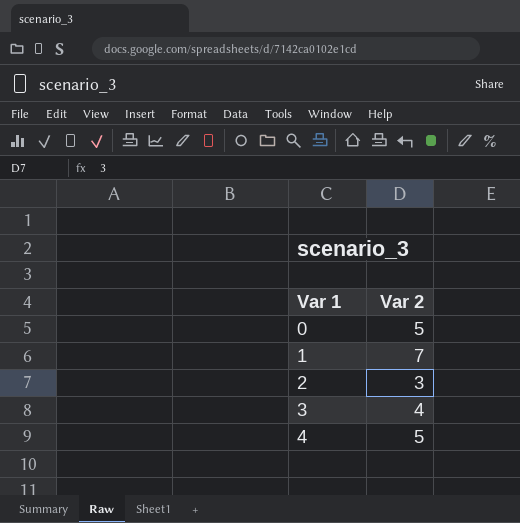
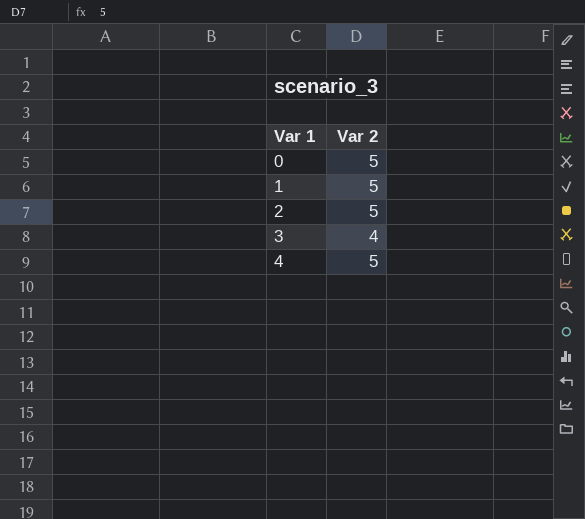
1 | Var 2: 7 -> 5
2 | Var 2: 3 -> 5

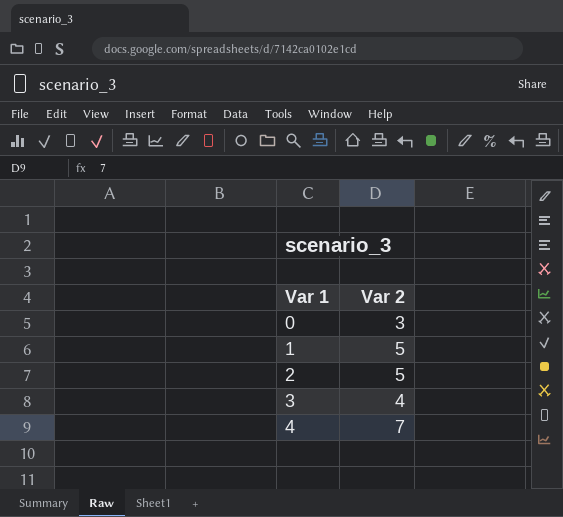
0 | Var 2: 5 -> 3
4 | Var 2: 5 -> 7

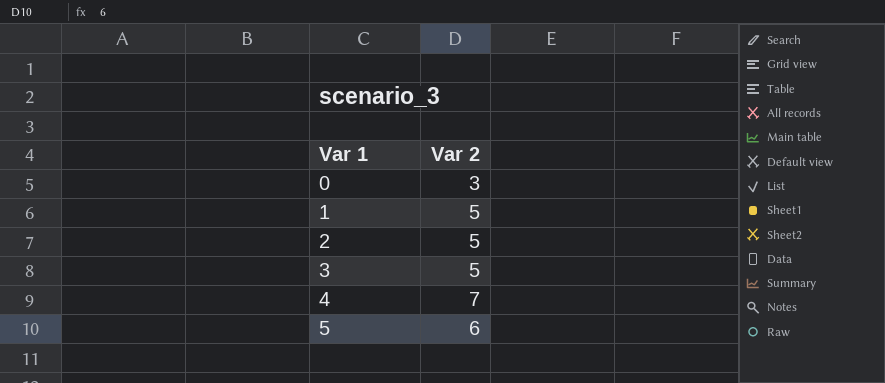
3 | Var 2: 4 -> 5
row 5: none -> 6

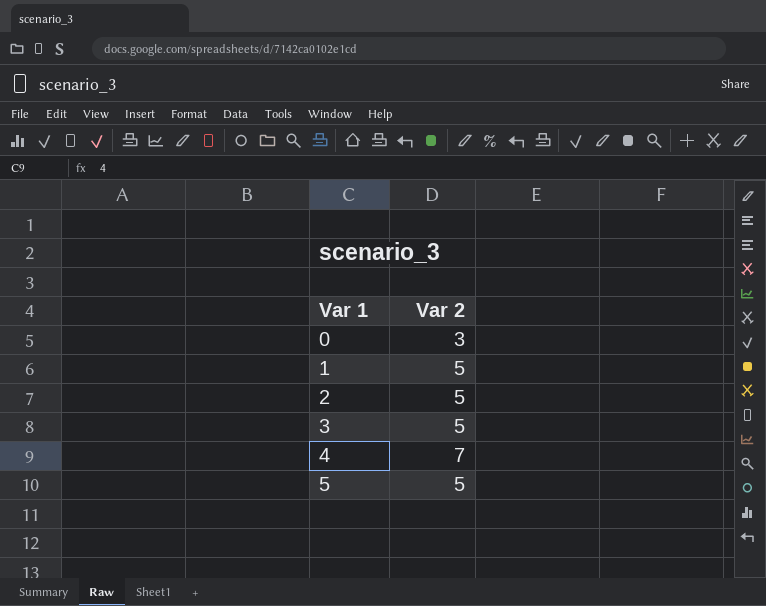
5 | Var 2: 6 -> 5

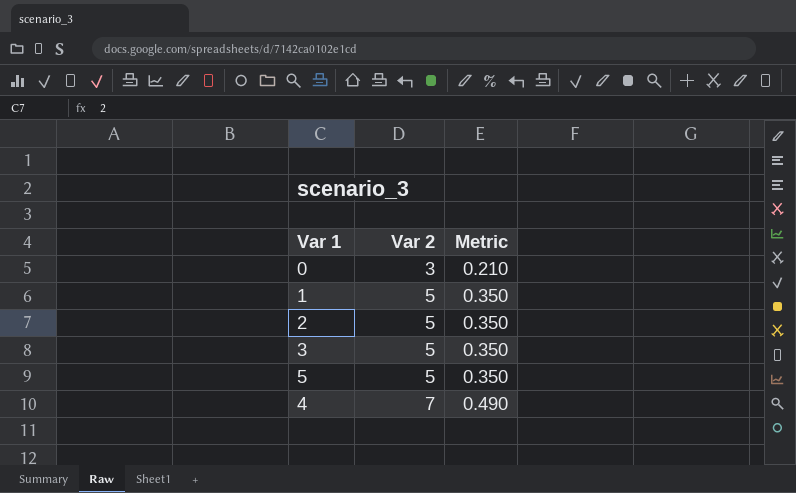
row order: Var 1 ascending -> Var 2 ascending
column Metric | formula: none -> [Var 2] * 0.07

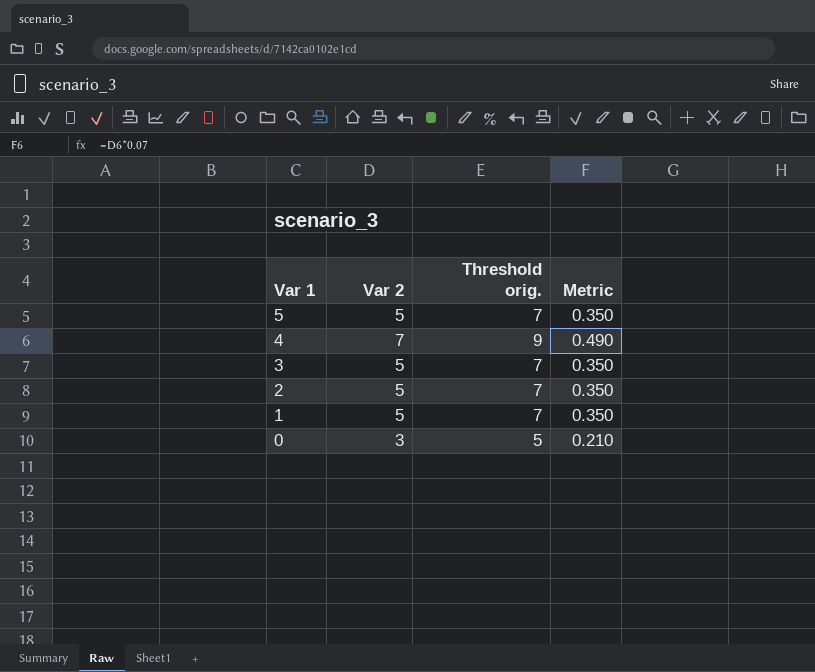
row order: Var 2 ascending -> Var 1 descending
column Threshold orig. | formula: none -> [Var 2] + 2

